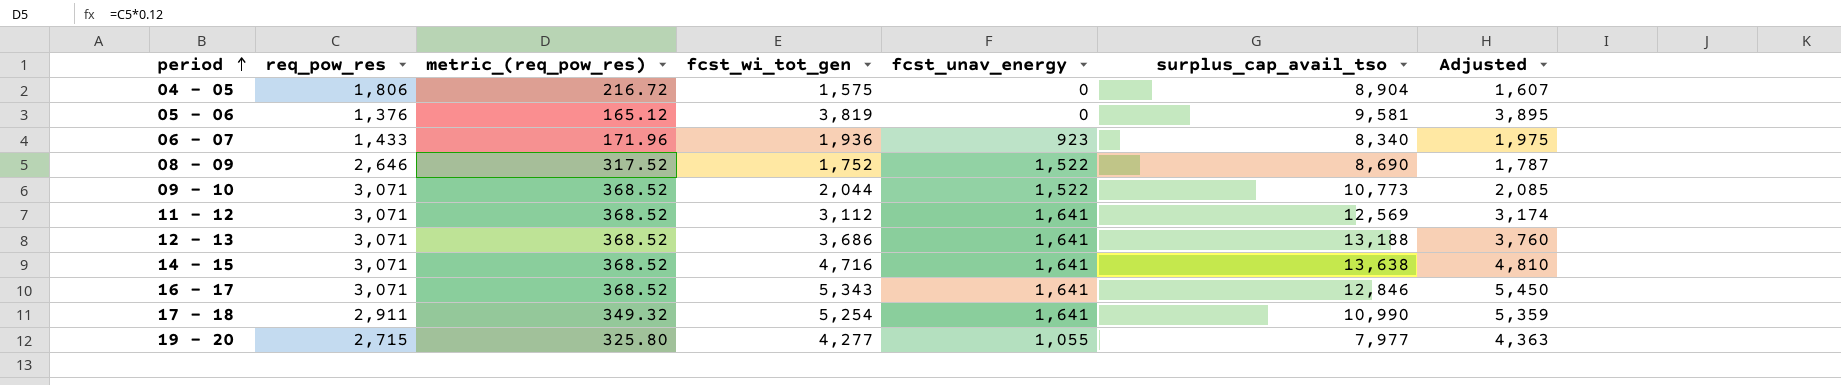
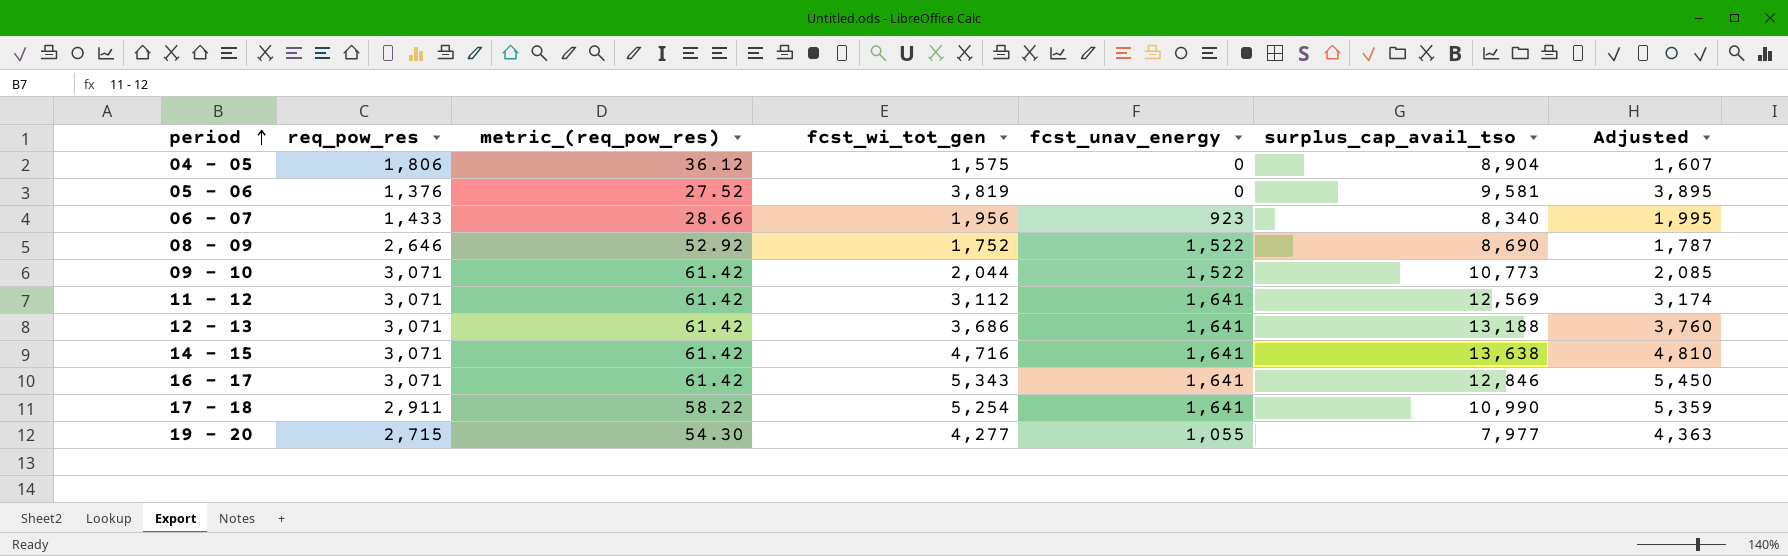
column metric_(req_pow_res) | formula: [req_pow_res] * 0.12 -> [req_pow_res] * 0.02
06 - 07 | fcst_wi_tot_gen: 1,936 -> 1,956
06 - 07 | Adjusted: 1,975 -> 1,995

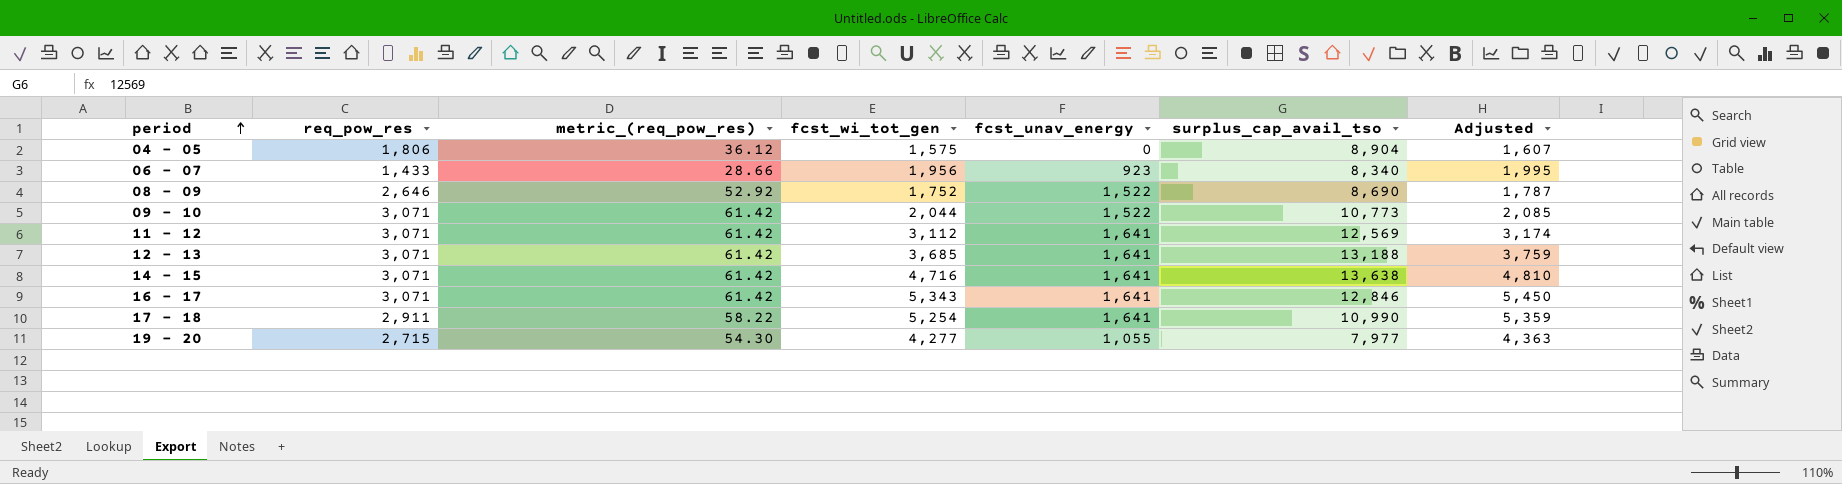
row 05 - 06: 1,376 | 27.52 | 3,819 | 0 | 9,581 | 3,895 -> none
12 - 13 | fcst_wi_tot_gen: 3,686 -> 3,685
12 - 13 | Adjusted: 3,760 -> 3,759

